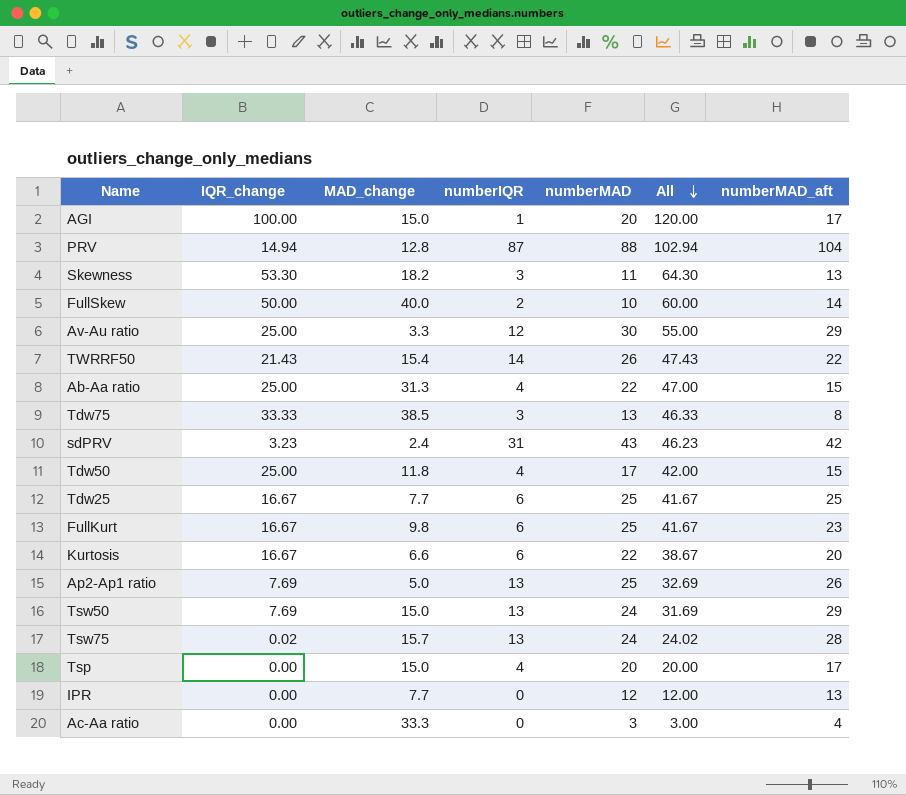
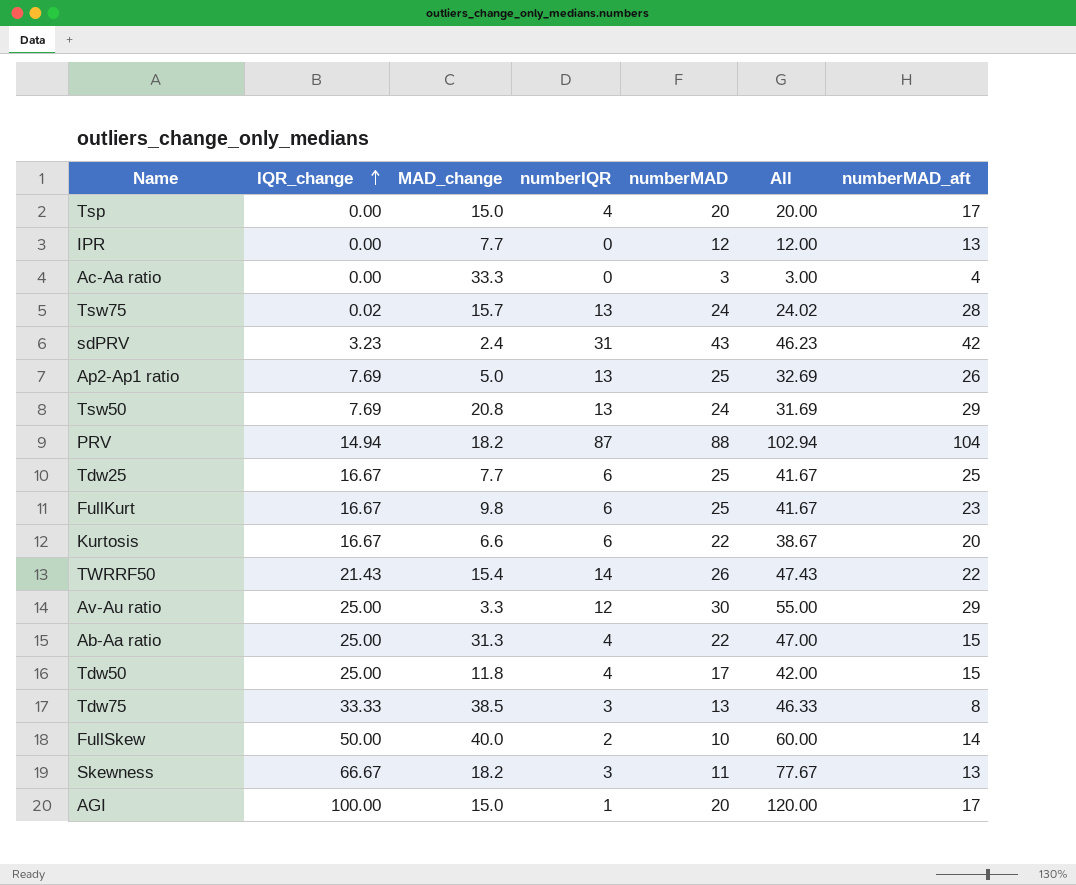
row order: All descending -> IQR_change ascending
Tsw50 | MAD_change: 15.0 -> 20.8
PRV | MAD_change: 12.8 -> 18.2
Skewness | IQR_change: 53.30 -> 66.67
Skewness | All: 64.30 -> 77.67

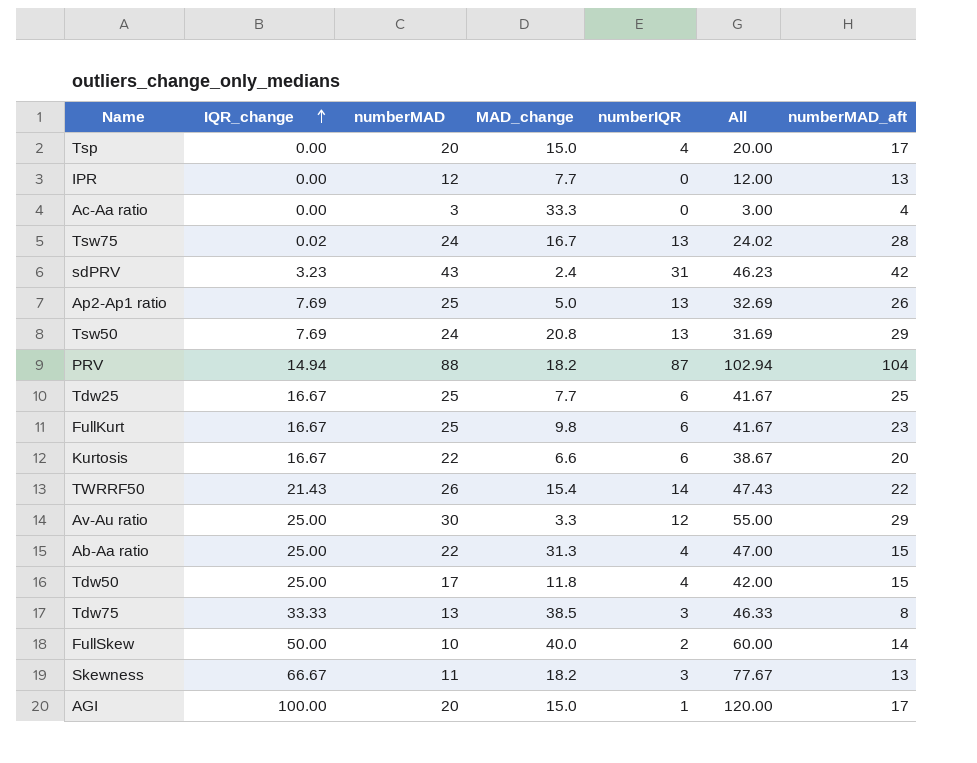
column numberMAD | position: 5 -> 3
Tsw75 | MAD_change: 15.7 -> 16.7

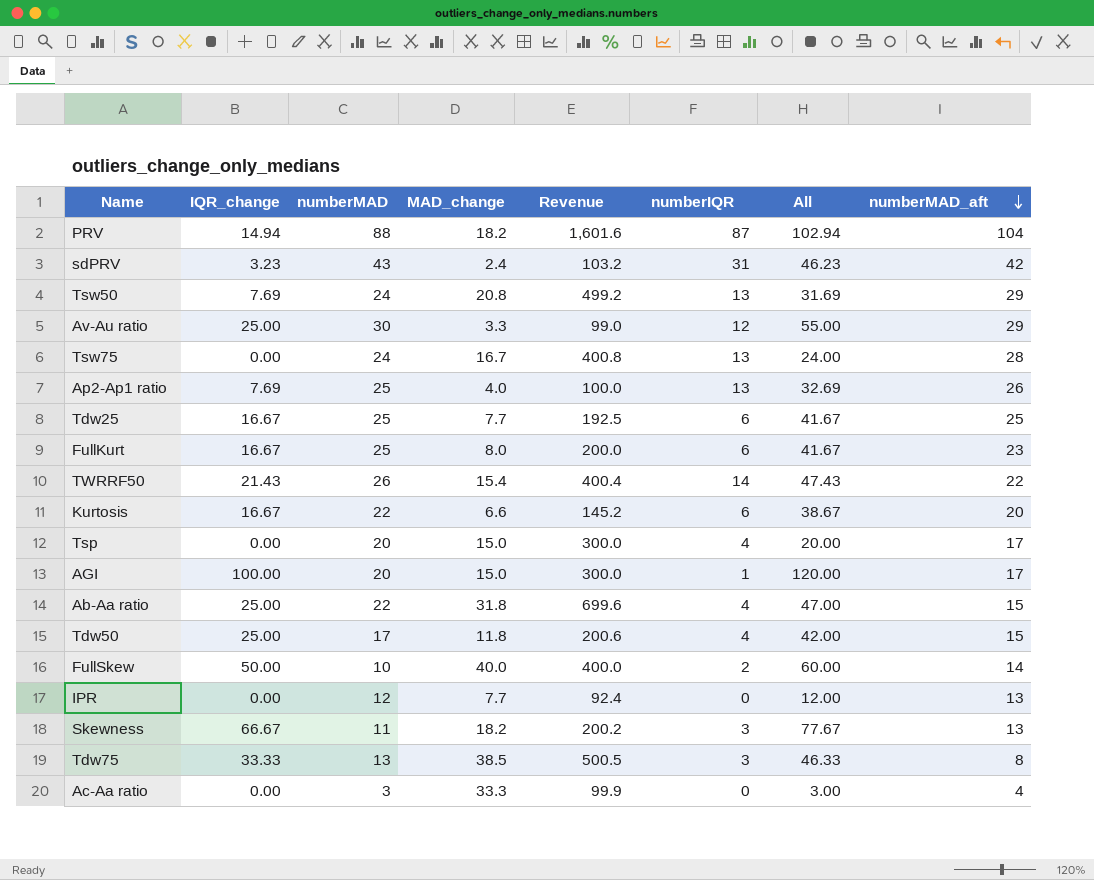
row order: IQR_change ascending -> numberMAD_aft descending
column Revenue | formula: none -> [numberMAD] * [MAD_change]
Tsw75 | IQR_change: 0.02 -> 0.00
Tsw75 | All: 24.02 -> 24.00
Ap2-Ap1 ratio | MAD_change: 5.0 -> 4.0
FullKurt | MAD_change: 9.8 -> 8.0
Ab-Aa ratio | MAD_change: 31.3 -> 31.8

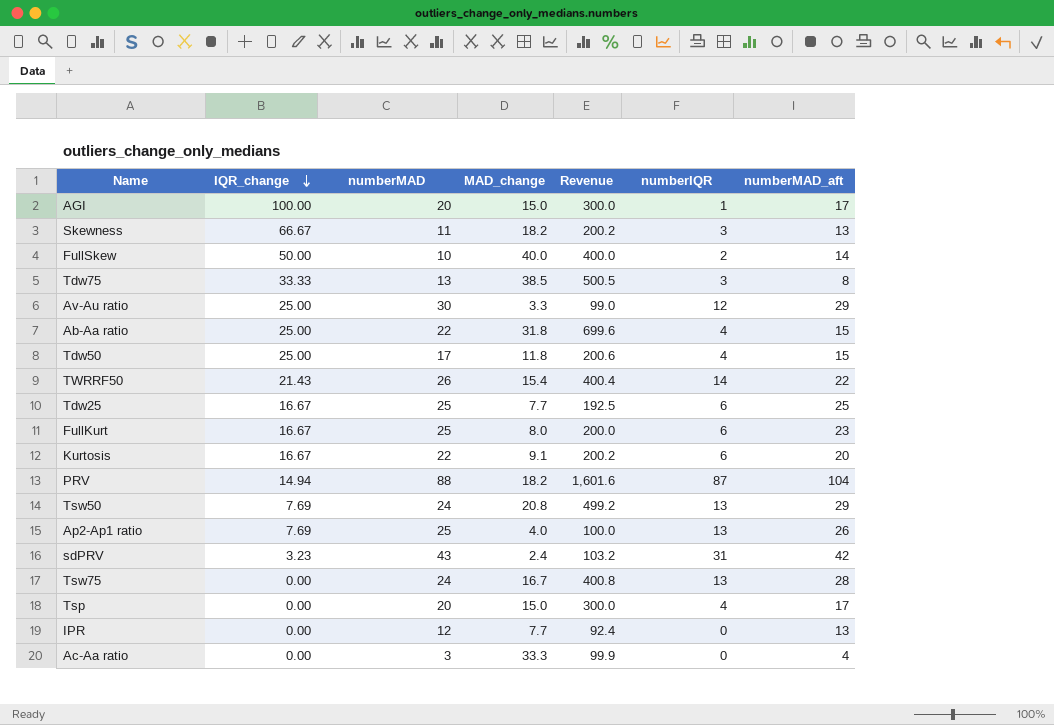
row order: numberMAD_aft descending -> IQR_change descending
column All | formula: [IQR_change] + [numberMAD] -> none
Kurtosis | MAD_change: 6.6 -> 9.1
Kurtosis | Revenue: 145.2 -> 200.2

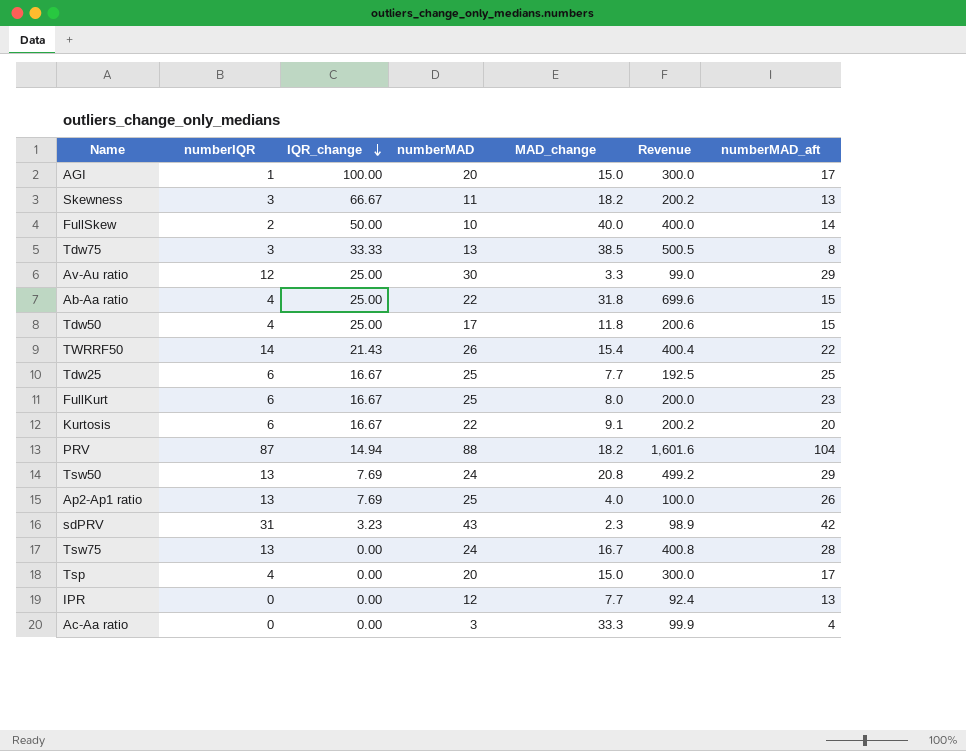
column numberIQR | position: 6 -> 2
sdPRV | MAD_change: 2.4 -> 2.3
sdPRV | Revenue: 103.2 -> 98.9

